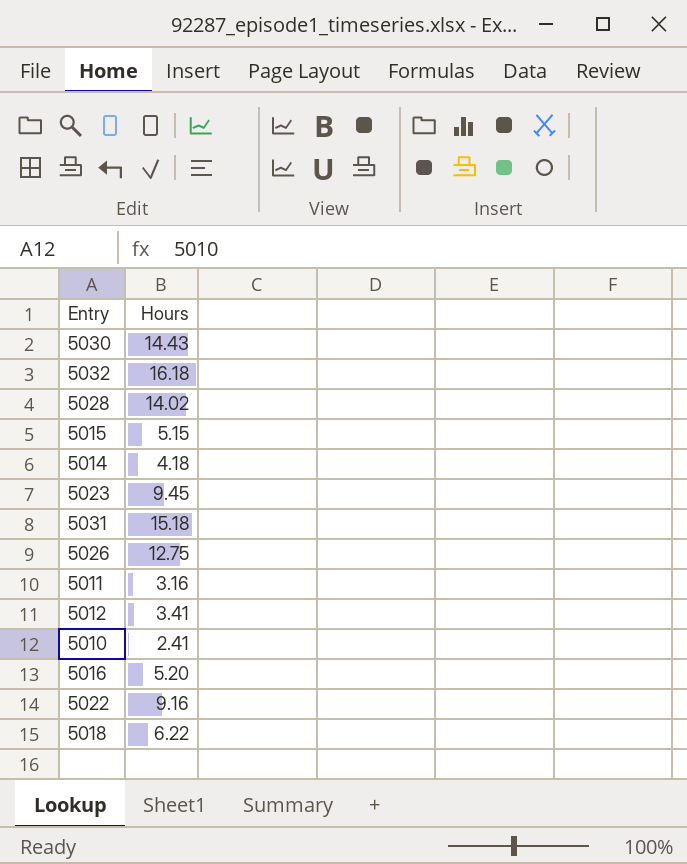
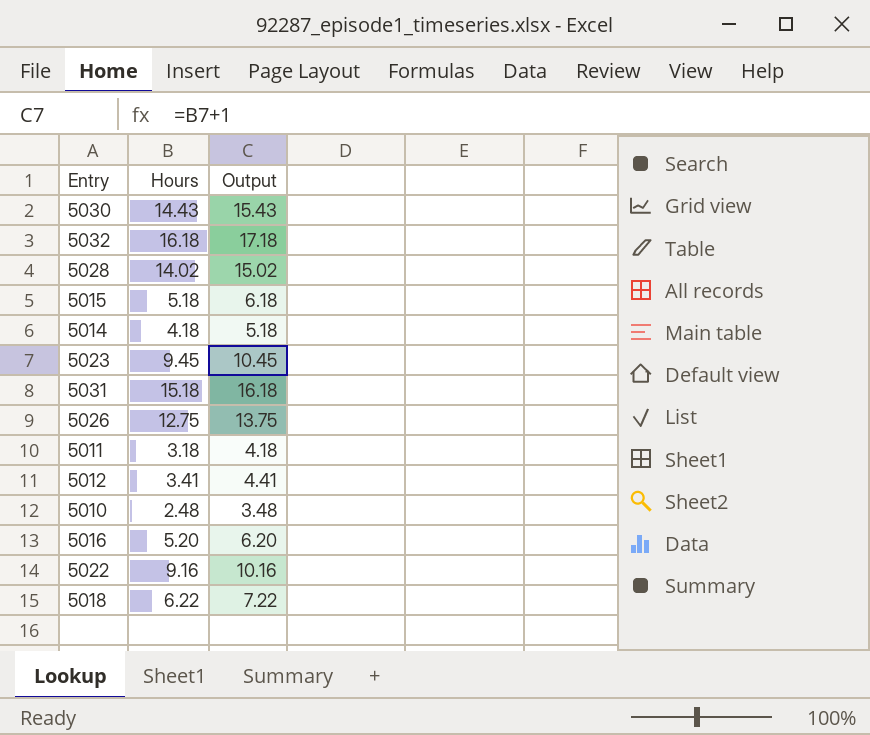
column Output | formula: none -> [Hours] + 1
5015 | Hours: 5.15 -> 5.18
5011 | Hours: 3.16 -> 3.18
5010 | Hours: 2.41 -> 2.48

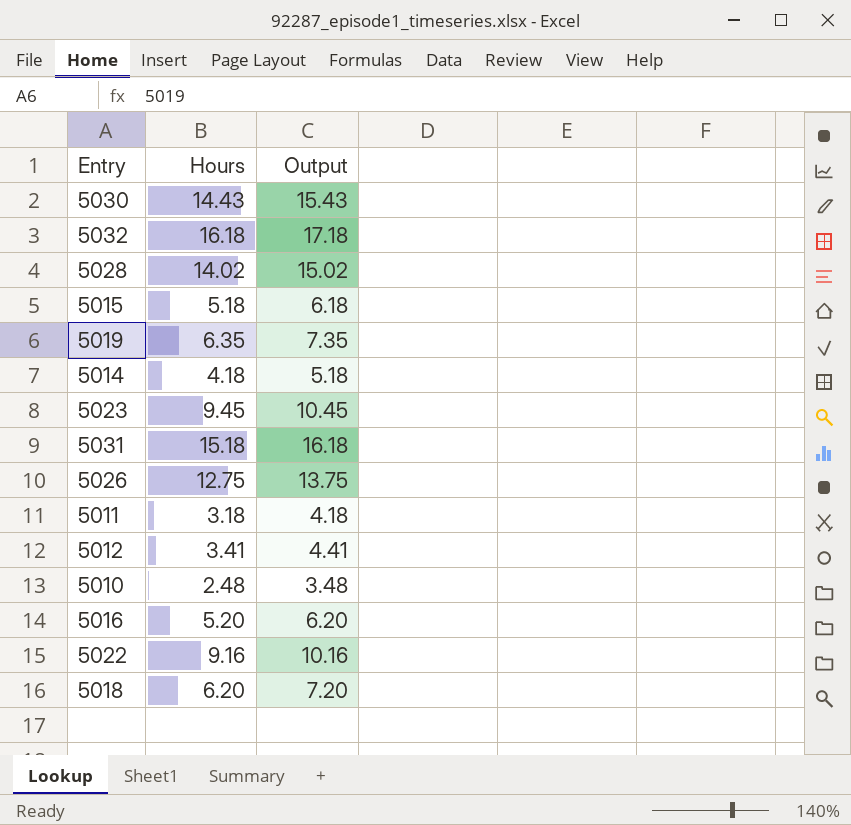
row 5019: none -> 6.35 | 7.35
5018 | Hours: 6.22 -> 6.20
5018 | Output: 7.22 -> 7.20

